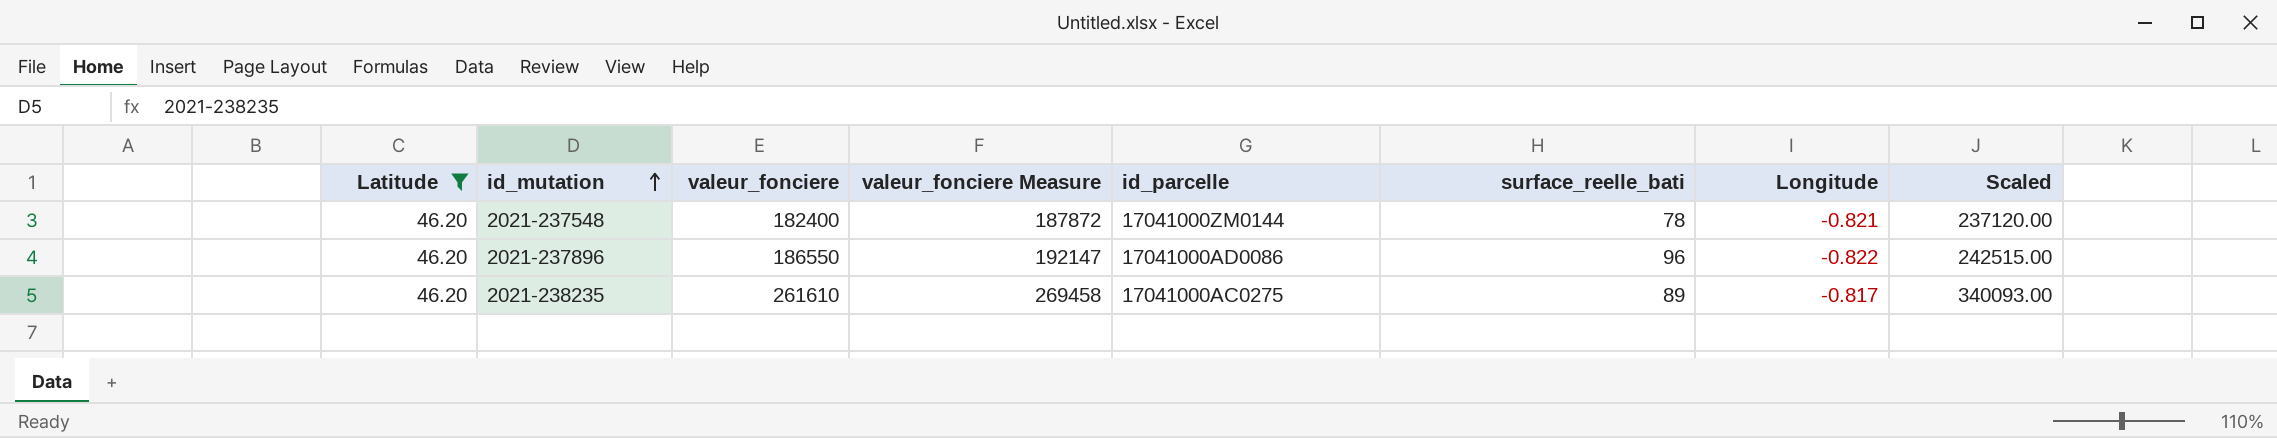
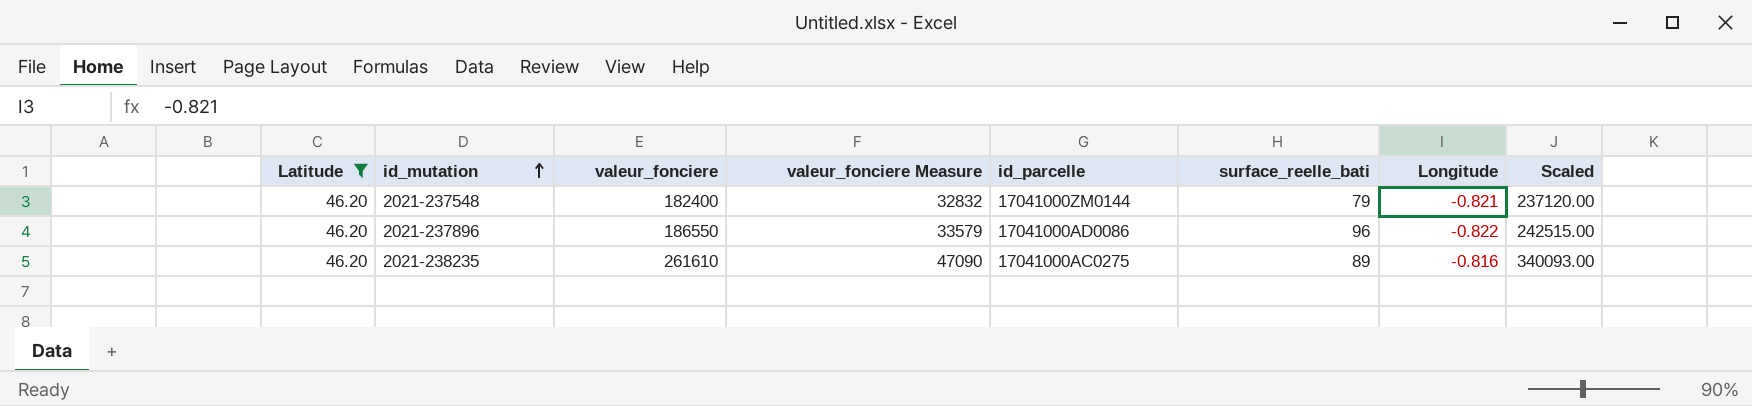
column valeur_fonciere Measure | formula: [valeur_fonciere] * 1.03 -> [valeur_fonciere] * 0.18
2021-237548 | surface_reelle_bati: 78 -> 79
2021-238235 | Longitude: -0.817 -> -0.816

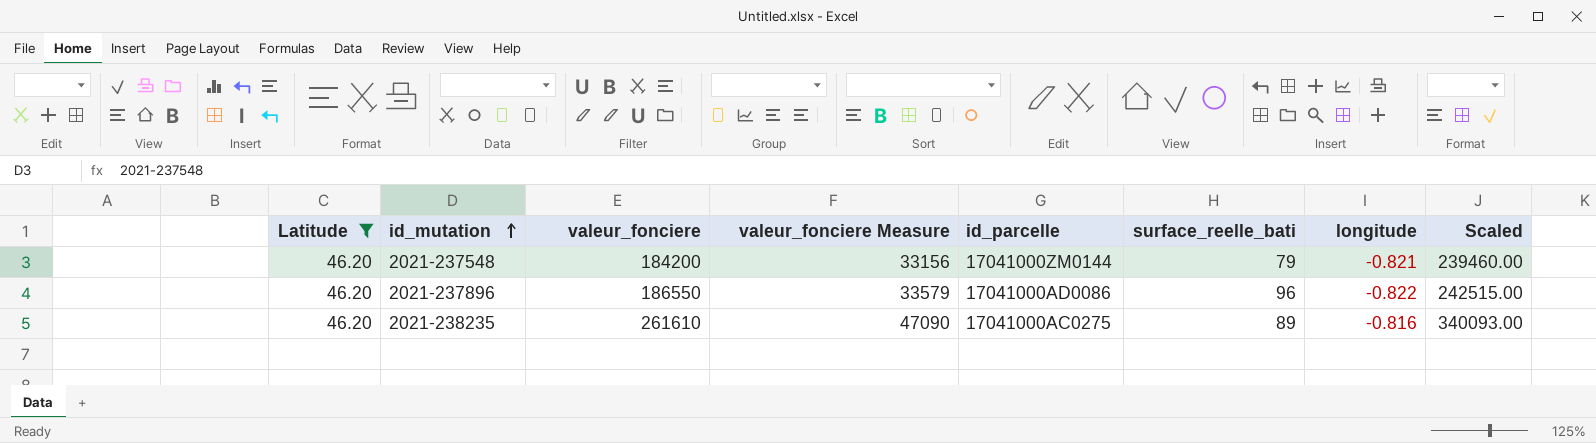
column name: Longitude -> longitude
2021-237548 | valeur_fonciere: 182400 -> 184200
2021-237548 | valeur_fonciere Measure: 32832 -> 33156
2021-237548 | Scaled: 237120.00 -> 239460.00

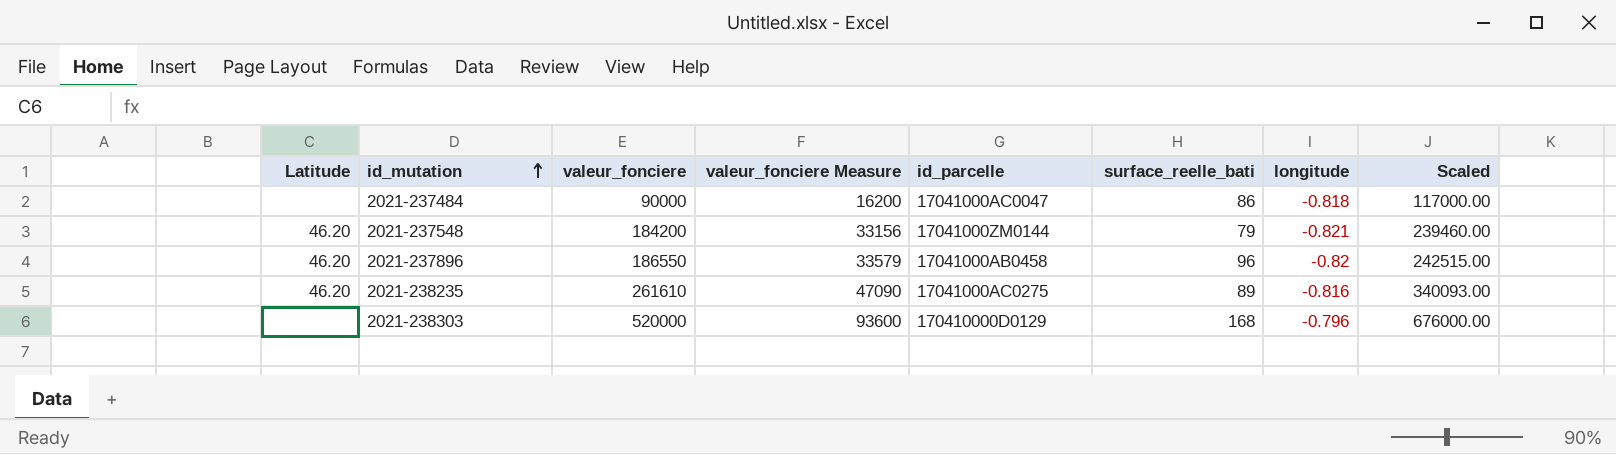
filter: Latitude = 46.20 -> none
2021-237896 | id_parcelle: 17041000AD0086 -> 17041000AB0458
2021-237896 | longitude: -0.822 -> -0.82

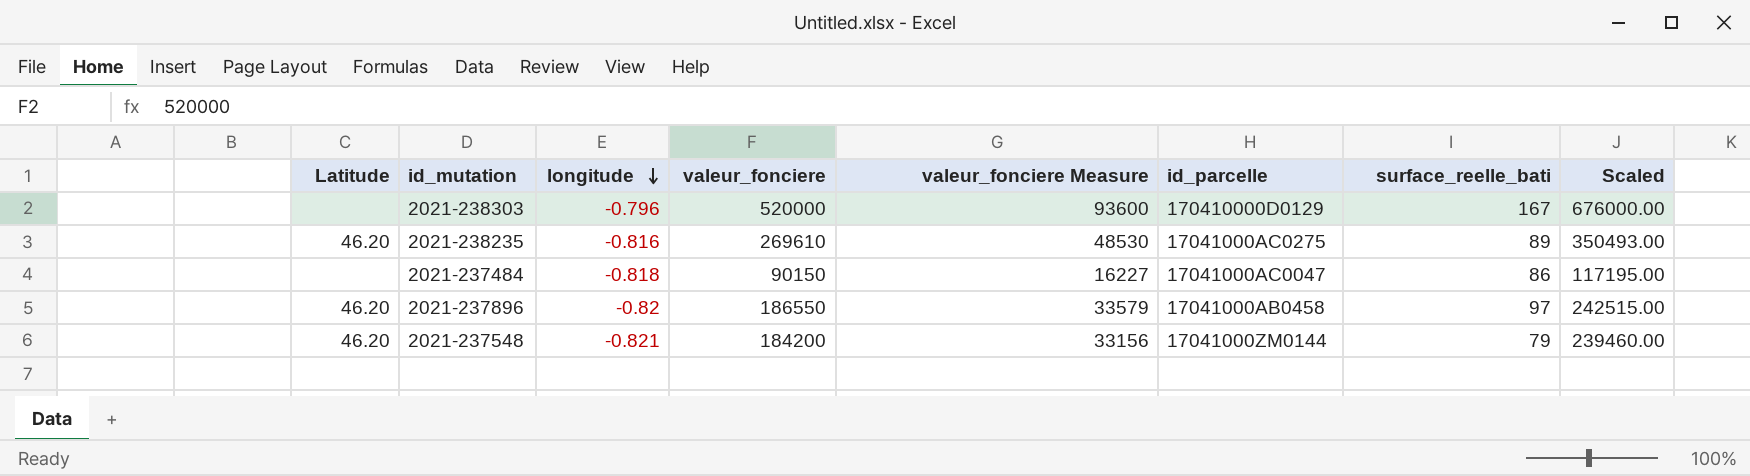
row order: id_mutation ascending -> longitude descending
column longitude | position: 7 -> 3
2021-238303 | surface_reelle_bati: 168 -> 167
2021-238235 | valeur_fonciere: 261610 -> 269610
2021-238235 | valeur_fonciere Measure: 47090 -> 48530
2021-238235 | Scaled: 340093.00 -> 350493.00
2021-237484 | valeur_fonciere: 90000 -> 90150
2021-237484 | valeur_fonciere Measure: 16200 -> 16227
2021-237484 | Scaled: 117000.00 -> 117195.00
2021-237896 | surface_reelle_bati: 96 -> 97

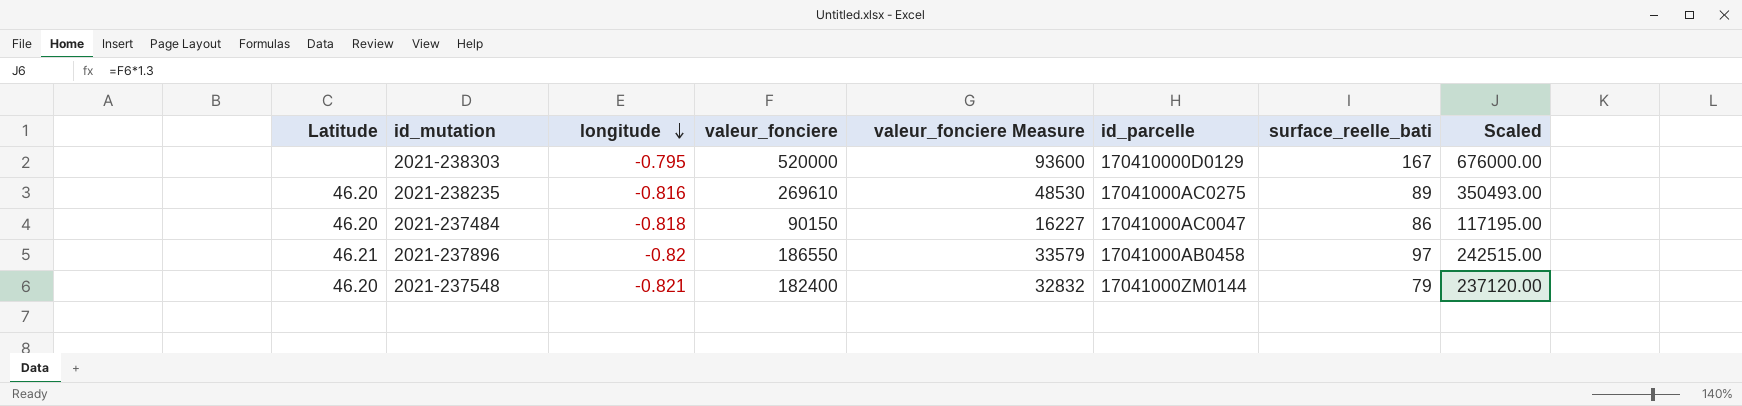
2021-238303 | longitude: -0.796 -> -0.795
2021-237484 | Latitude: none -> 46.20
2021-237896 | Latitude: 46.20 -> 46.21
2021-237548 | valeur_fonciere: 184200 -> 182400
2021-237548 | valeur_fonciere Measure: 33156 -> 32832
2021-237548 | Scaled: 239460.00 -> 237120.00

